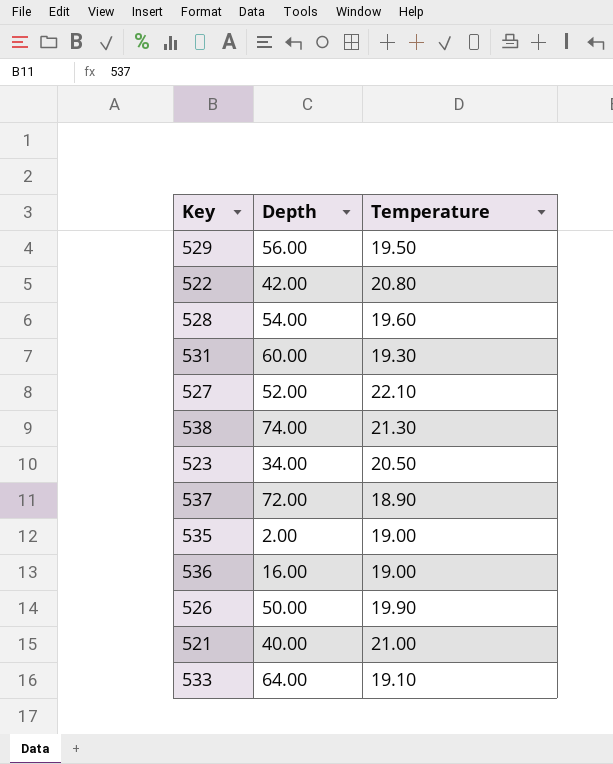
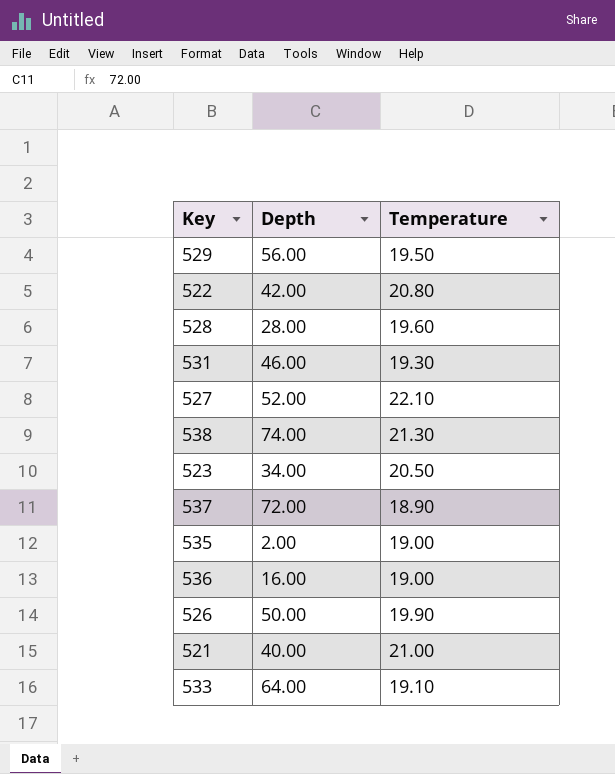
528 | Depth: 54.00 -> 28.00
531 | Depth: 60.00 -> 46.00

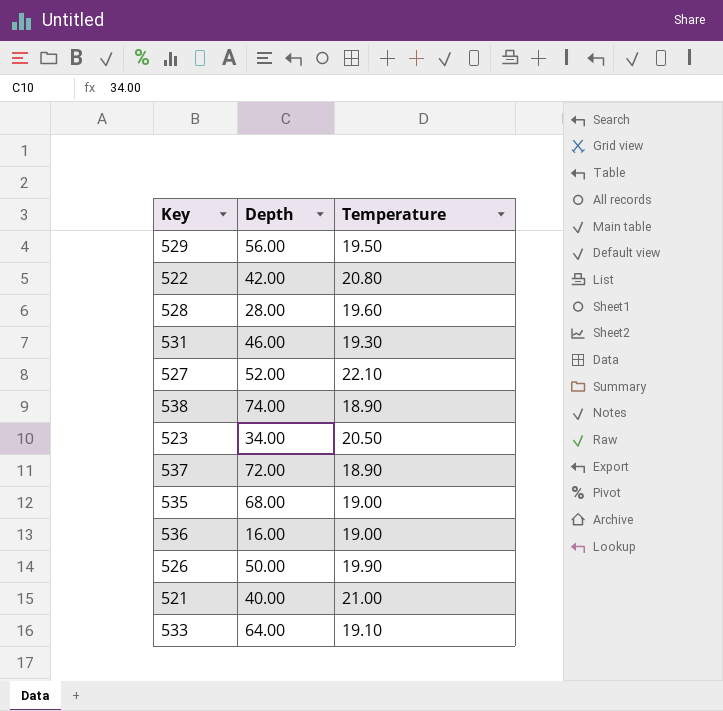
538 | Temperature: 21.30 -> 18.90
535 | Depth: 2.00 -> 68.00

